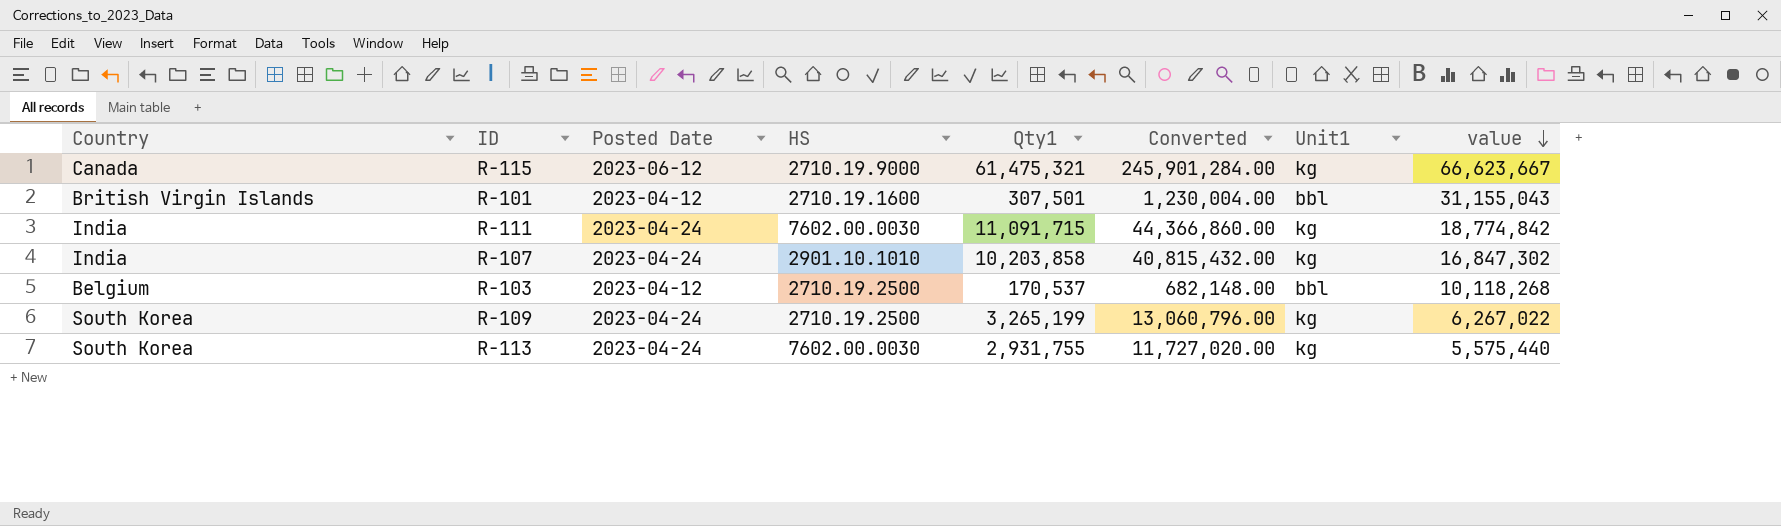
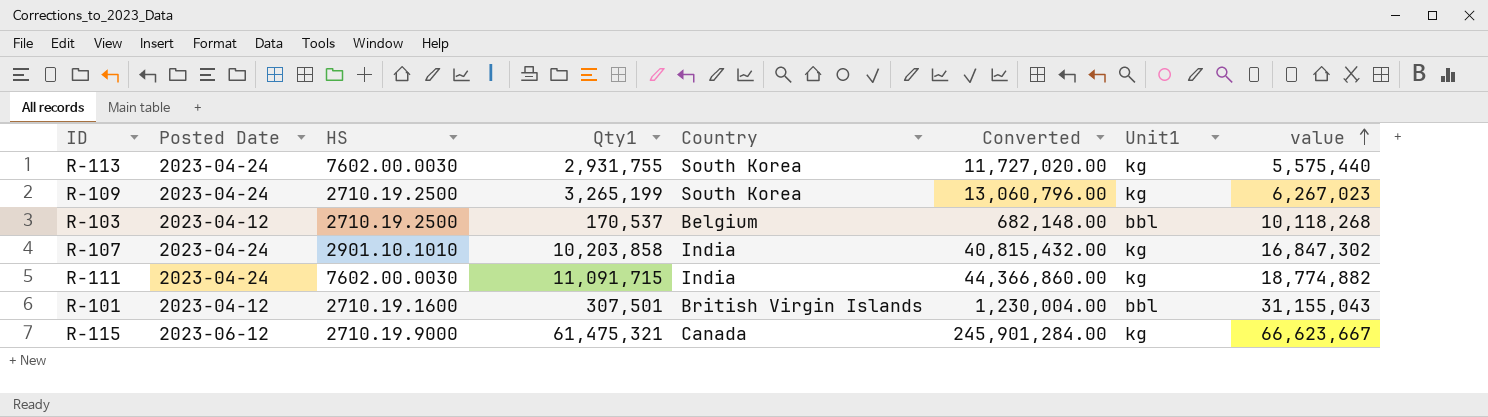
row order: value descending -> value ascending
column Country | position: 1 -> 5
R-109 | value: 6,267,022 -> 6,267,023
R-111 | value: 18,774,842 -> 18,774,882

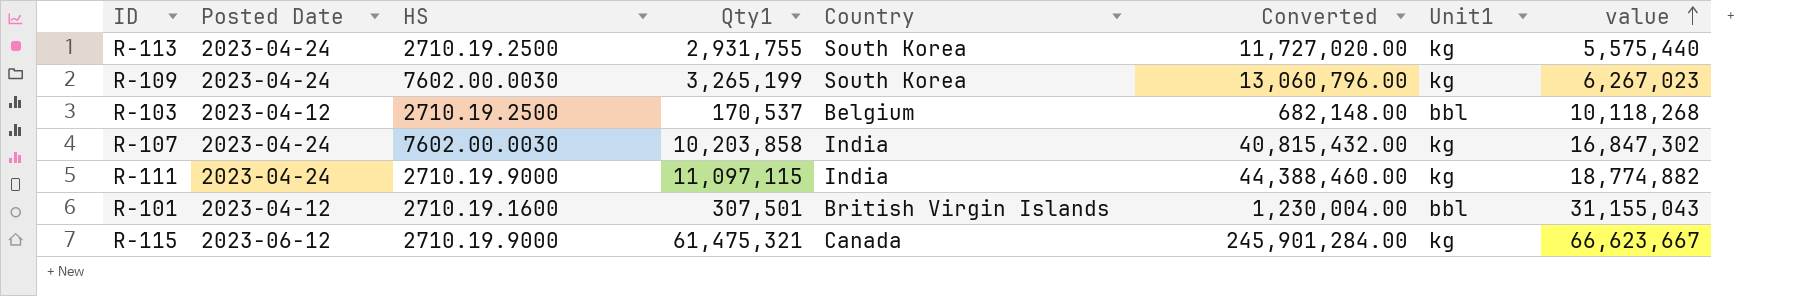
R-113 | HS: 7602.00.0030 -> 2710.19.2500
R-109 | HS: 2710.19.2500 -> 7602.00.0030
R-107 | HS: 2901.10.1010 -> 7602.00.0030
R-111 | HS: 7602.00.0030 -> 2710.19.9000
R-111 | Qty1: 11,091,715 -> 11,097,115
R-111 | Converted: 44,366,860.00 -> 44,388,460.00

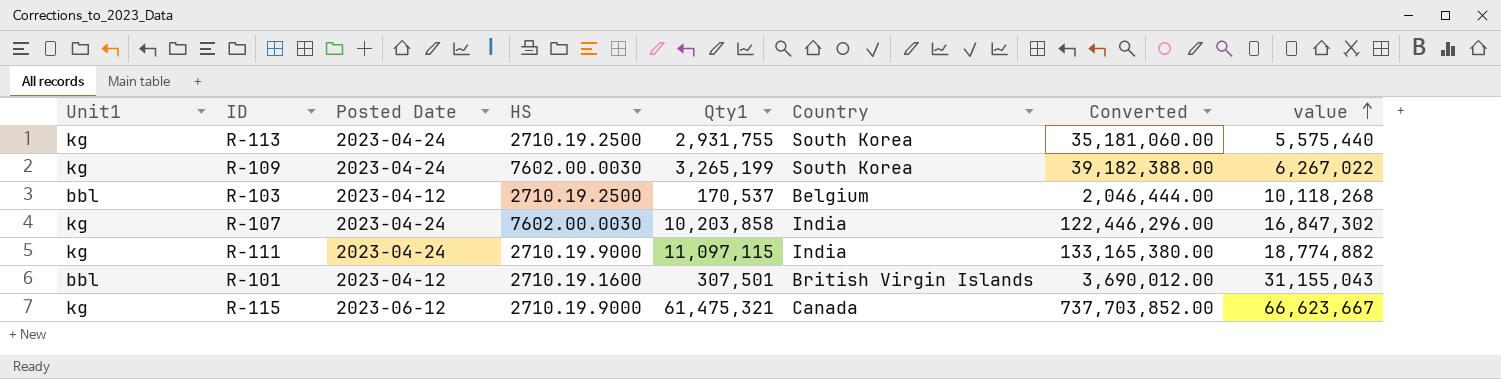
column Unit1 | position: 7 -> 1
column Converted | formula: [Qty1] * 4 -> [Qty1] * 12
R-109 | value: 6,267,023 -> 6,267,022

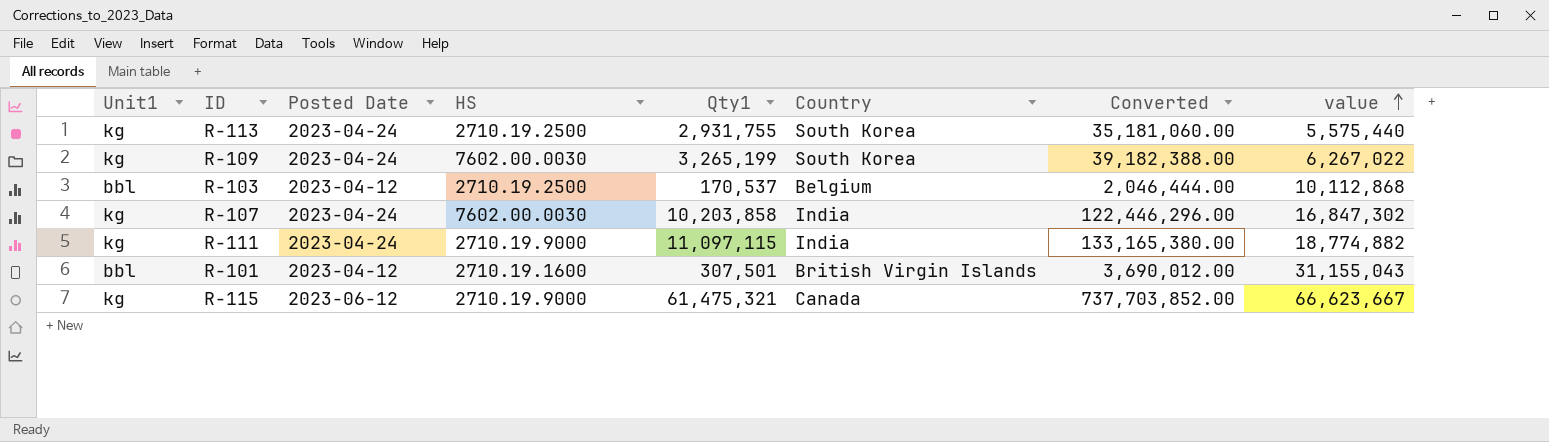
R-103 | value: 10,118,268 -> 10,112,868

